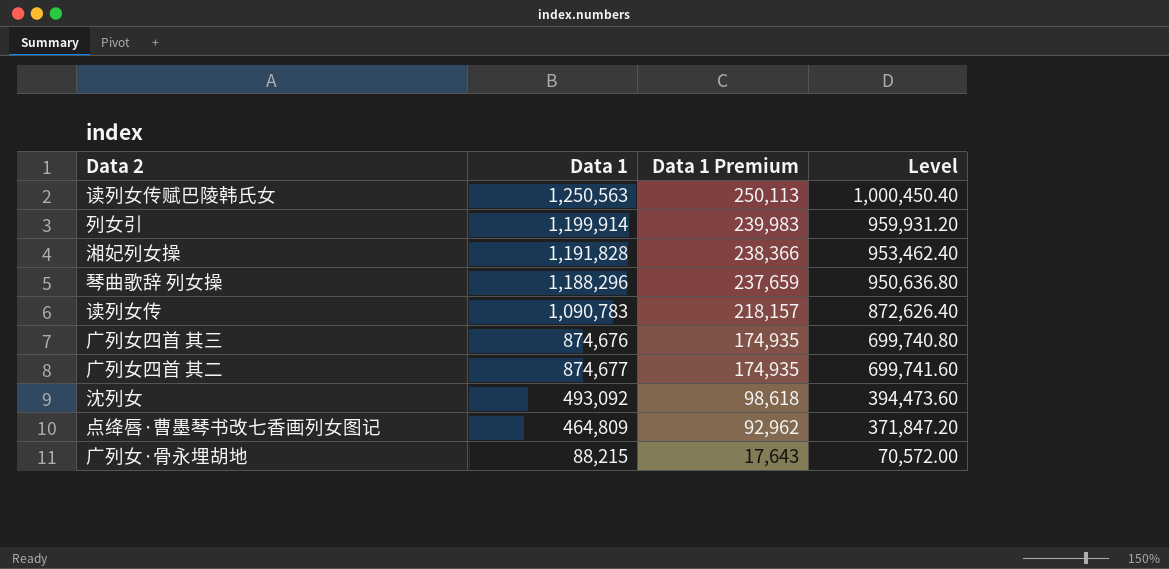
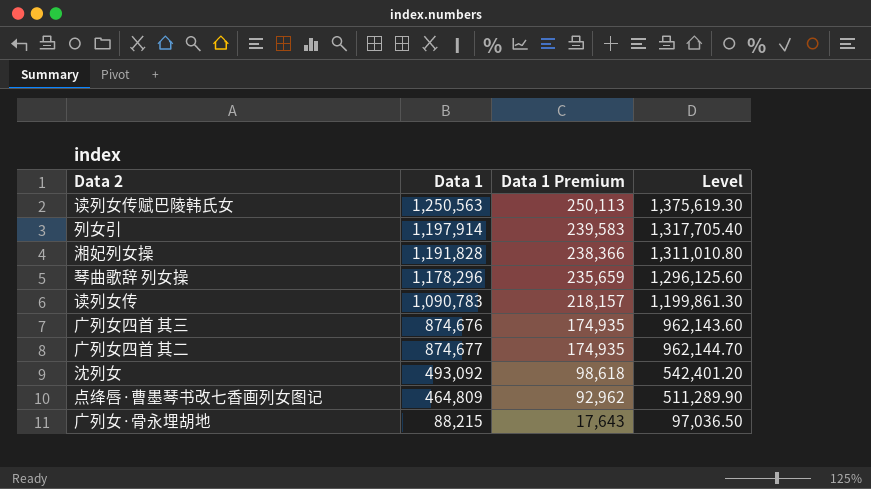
column Level | formula: [Data 1] * 0.8 -> [Data 1] * 1.1
列女引 | Data 1: 1,199,914 -> 1,197,914
列女引 | Data 1 Premium: 239,983 -> 239,583
琴曲歌辞 列女操 | Data 1: 1,188,296 -> 1,178,296
琴曲歌辞 列女操 | Data 1 Premium: 237,659 -> 235,659

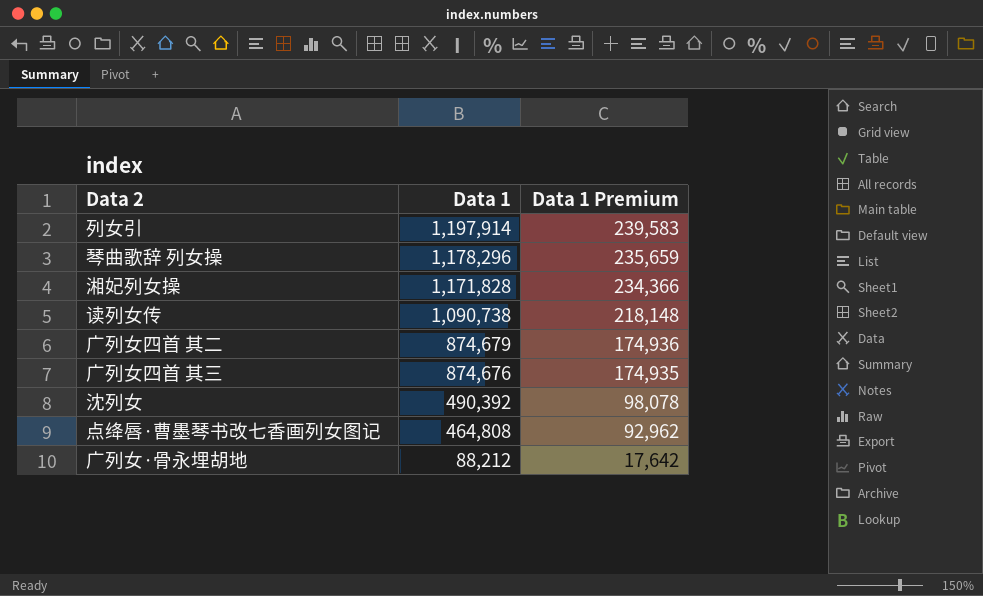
row order: Data 1 Premium descending -> Data 1 descending
column Level | formula: [Data 1] * 1.1 -> none
row 读列女传赋巴陵韩氏女: 1,250,563 | 250,113 | 1,375,619.30 -> none
湘妃列女操 | Data 1: 1,191,828 -> 1,171,828
湘妃列女操 | Data 1 Premium: 238,366 -> 234,366
读列女传 | Data 1: 1,090,783 -> 1,090,738
读列女传 | Data 1 Premium: 218,157 -> 218,148
广列女四首 其二 | Data 1: 874,677 -> 874,679
广列女四首 其二 | Data 1 Premium: 174,935 -> 174,936
沈列女 | Data 1: 493,092 -> 490,392
沈列女 | Data 1 Premium: 98,618 -> 98,078
点绛唇·曹墨琴书改七香画列女图记 | Data 1: 464,809 -> 464,808
广列女·骨永埋胡地 | Data 1: 88,215 -> 88,212
广列女·骨永埋胡地 | Data 1 Premium: 17,643 -> 17,642

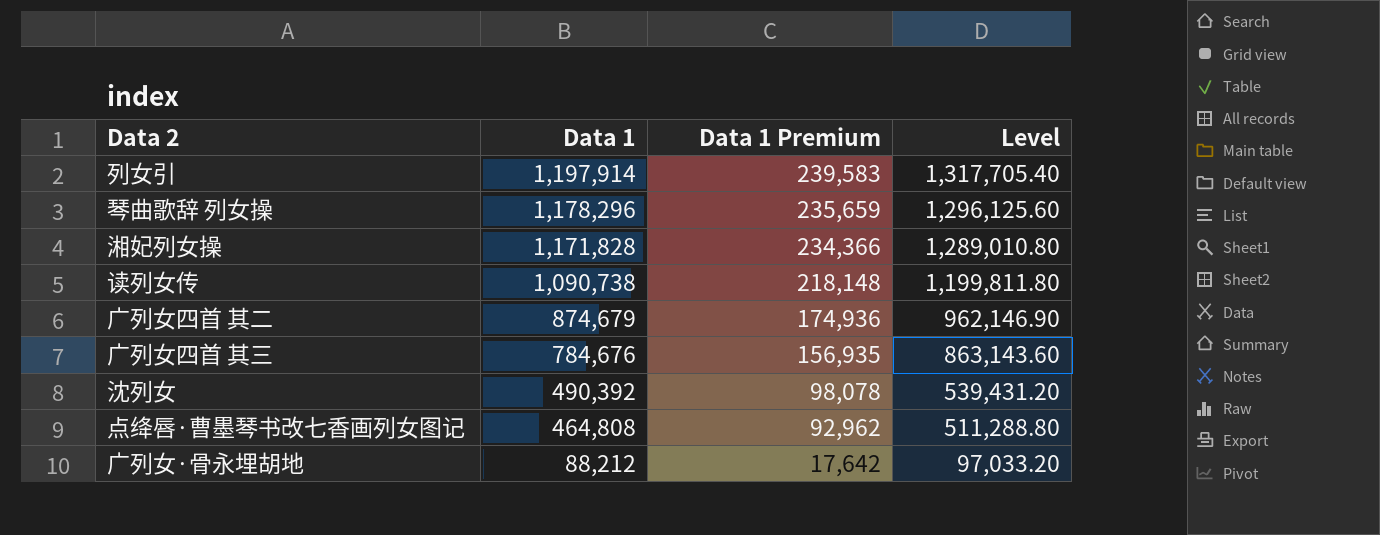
column Level | formula: none -> [Data 1] * 1.1
广列女四首 其三 | Data 1: 874,676 -> 784,676
广列女四首 其三 | Data 1 Premium: 174,935 -> 156,935

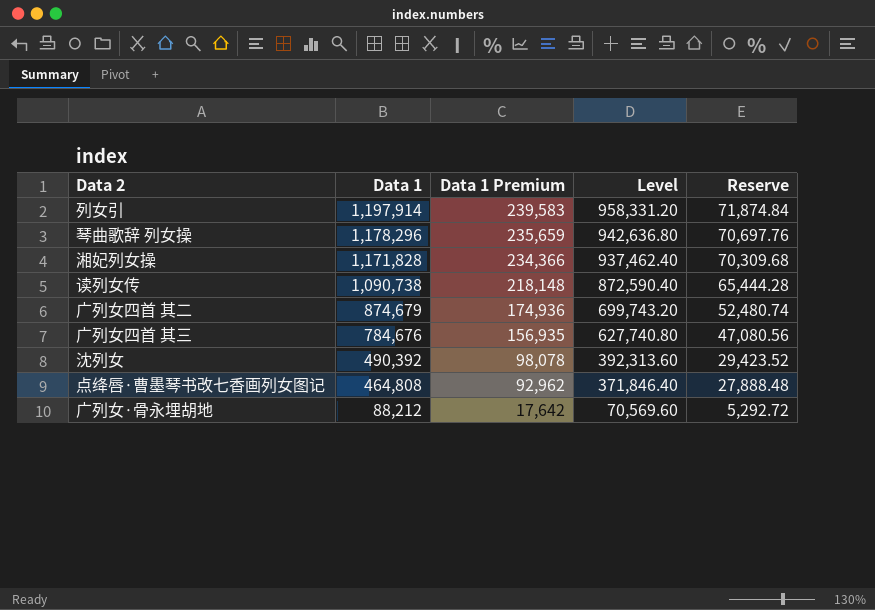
column Level | formula: [Data 1] * 1.1 -> [Data 1] * 0.8
column Reserve | formula: none -> [Data 1] * 0.06

